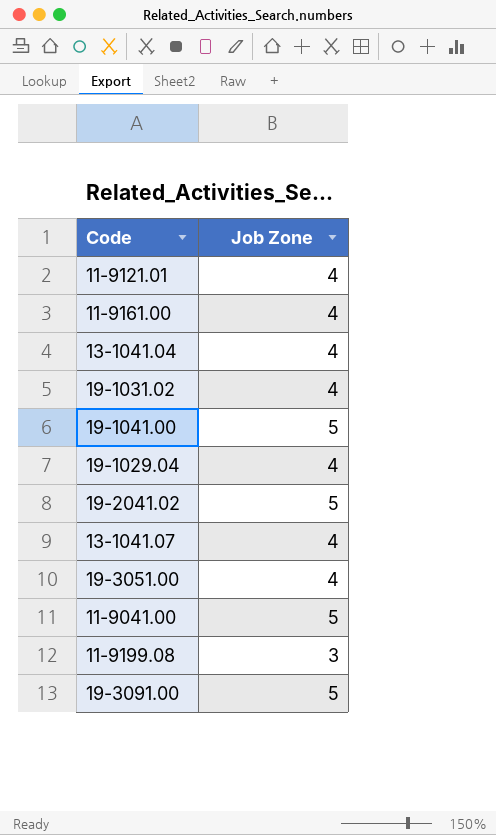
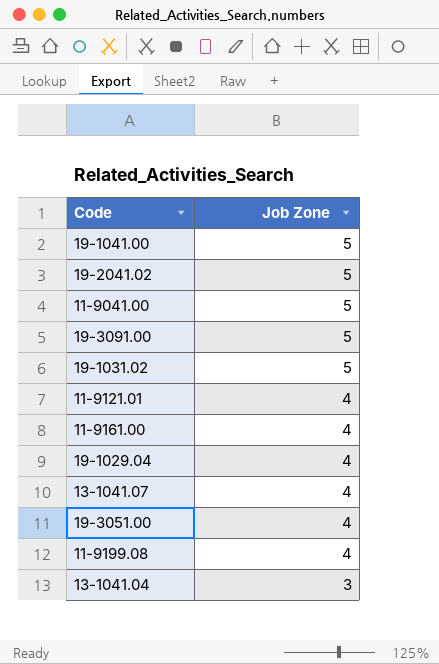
row order: none -> Job Zone descending
19-1031.02 | Job Zone: 4 -> 5
11-9199.08 | Job Zone: 3 -> 4
13-1041.04 | Job Zone: 4 -> 3

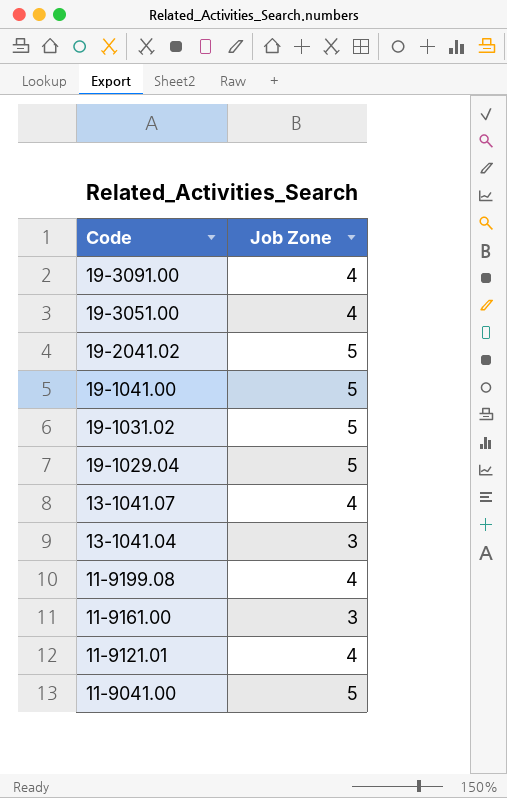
row order: Job Zone descending -> Code descending
19-3091.00 | Job Zone: 5 -> 4
19-1029.04 | Job Zone: 4 -> 5
11-9161.00 | Job Zone: 4 -> 3

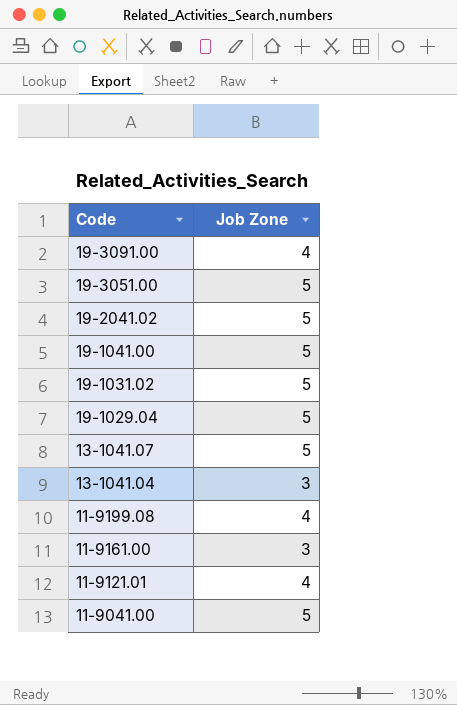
19-3051.00 | Job Zone: 4 -> 5
13-1041.07 | Job Zone: 4 -> 5

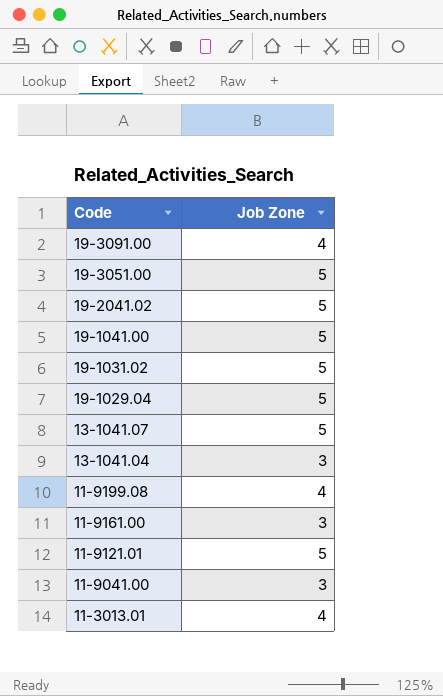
11-9121.01 | Job Zone: 4 -> 5
11-9041.00 | Job Zone: 5 -> 3
row 11-3013.01: none -> 4

